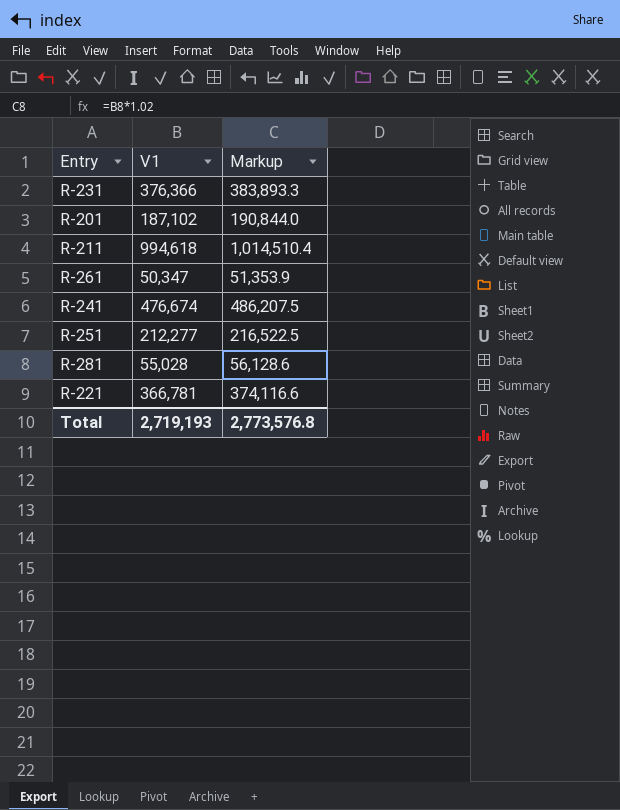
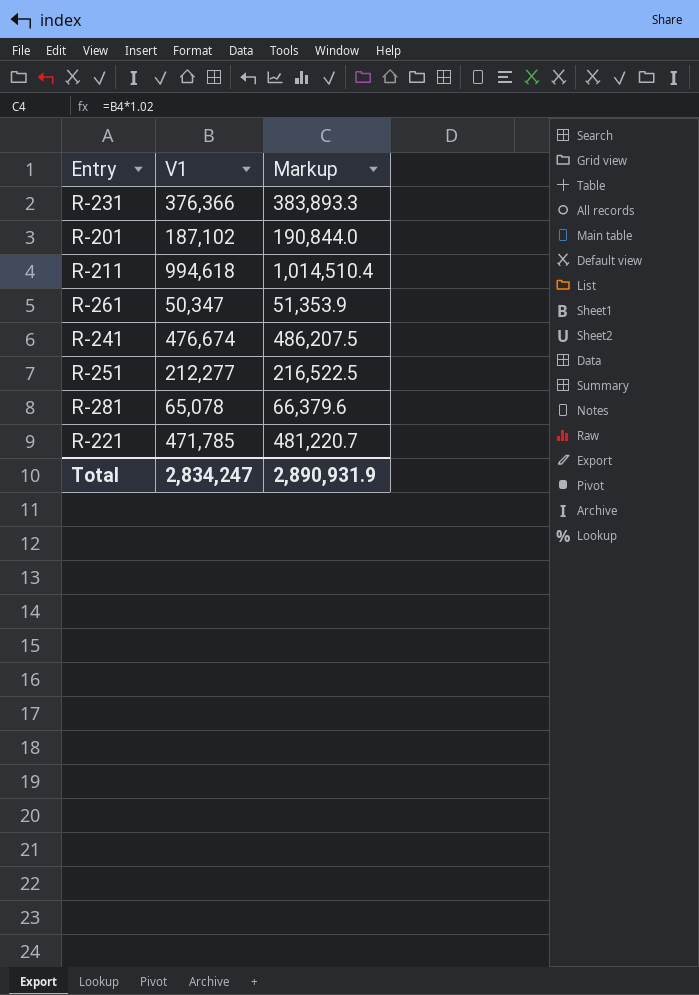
R-281 | V1: 55,028 -> 65,078
R-281 | Markup: 56,128.6 -> 66,379.6
R-221 | V1: 366,781 -> 471,785
R-221 | Markup: 374,116.6 -> 481,220.7
Total | V1: 2,719,193 -> 2,834,247
Total | Markup: 2,773,576.8 -> 2,890,931.9

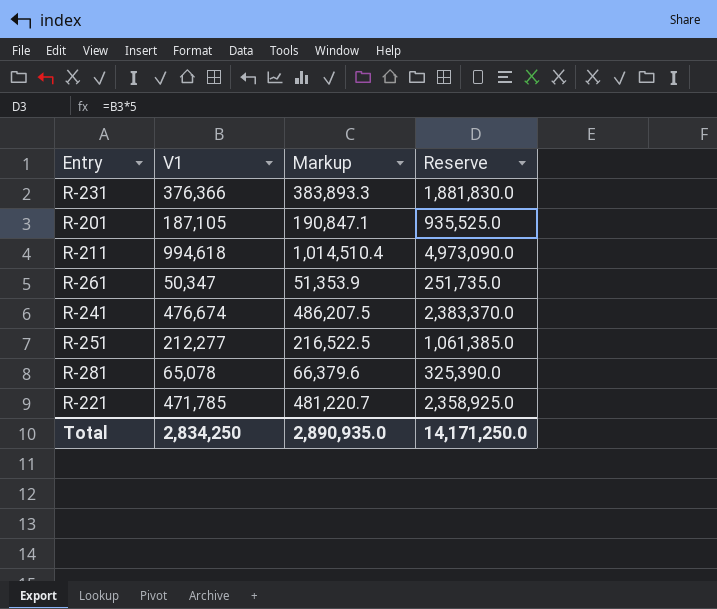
column Reserve | formula: none -> [V1] * 5
R-201 | V1: 187,102 -> 187,105
R-201 | Markup: 190,844.0 -> 190,847.1
Total | V1: 2,834,247 -> 2,834,250
Total | Markup: 2,890,931.9 -> 2,890,935.0

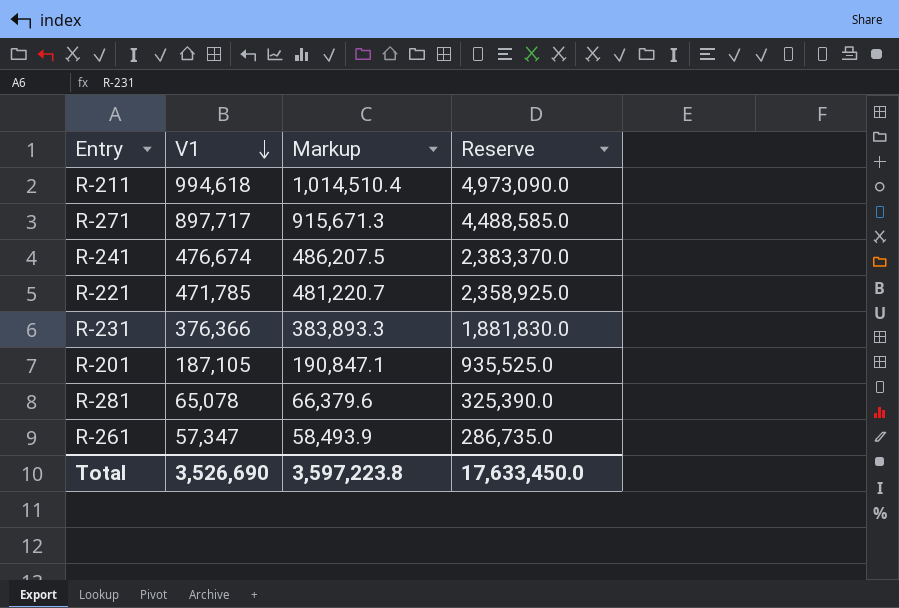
row order: none -> V1 descending
row R-251: 212,277 | 216,522.5 | 1,061,385.0 -> none
row R-271: none -> 897,717 | 915,671.3 | 4,488,585.0
R-261 | V1: 50,347 -> 57,347
R-261 | Markup: 51,353.9 -> 58,493.9
R-261 | Reserve: 251,735.0 -> 286,735.0
Total | V1: 2,834,250 -> 3,526,690
Total | Markup: 2,890,935.0 -> 3,597,223.8
Total | Reserve: 14,171,250.0 -> 17,633,450.0

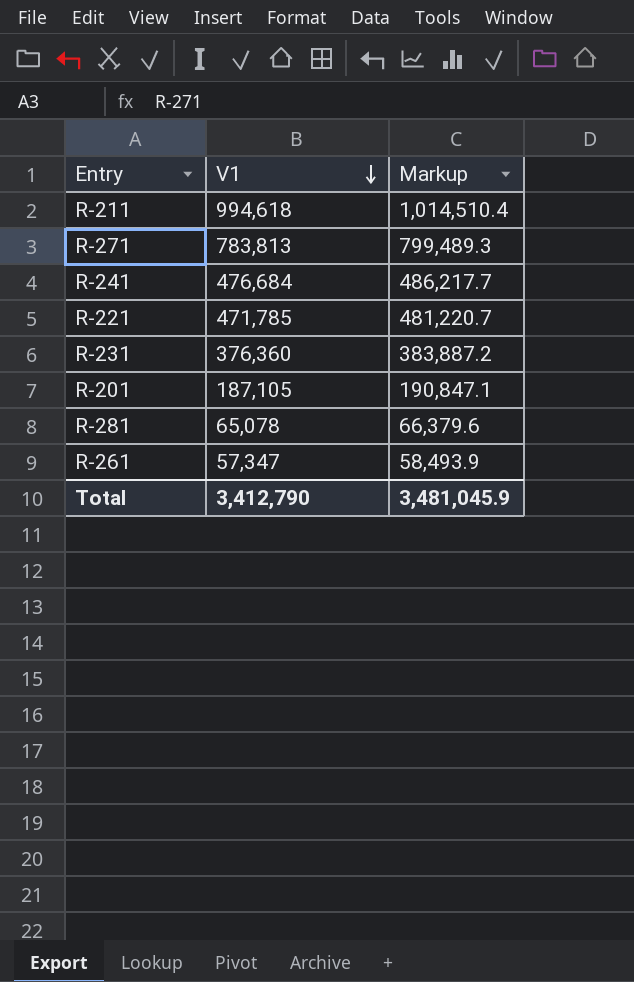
column Reserve | formula: [V1] * 5 -> none
R-271 | V1: 897,717 -> 783,813
R-271 | Markup: 915,671.3 -> 799,489.3
R-241 | V1: 476,674 -> 476,684
R-241 | Markup: 486,207.5 -> 486,217.7
R-231 | V1: 376,366 -> 376,360
R-231 | Markup: 383,893.3 -> 383,887.2
Total | V1: 3,526,690 -> 3,412,790
Total | Markup: 3,597,223.8 -> 3,481,045.9

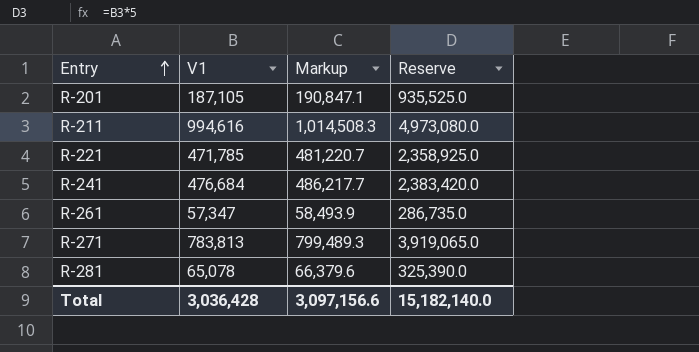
row order: V1 descending -> Entry ascending
column Reserve | formula: none -> [V1] * 5
row R-231: 376,360 | 383,887.2 -> none
R-211 | V1: 994,618 -> 994,616
R-211 | Markup: 1,014,510.4 -> 1,014,508.3
Total | V1: 3,412,790 -> 3,036,428
Total | Markup: 3,481,045.9 -> 3,097,156.6

